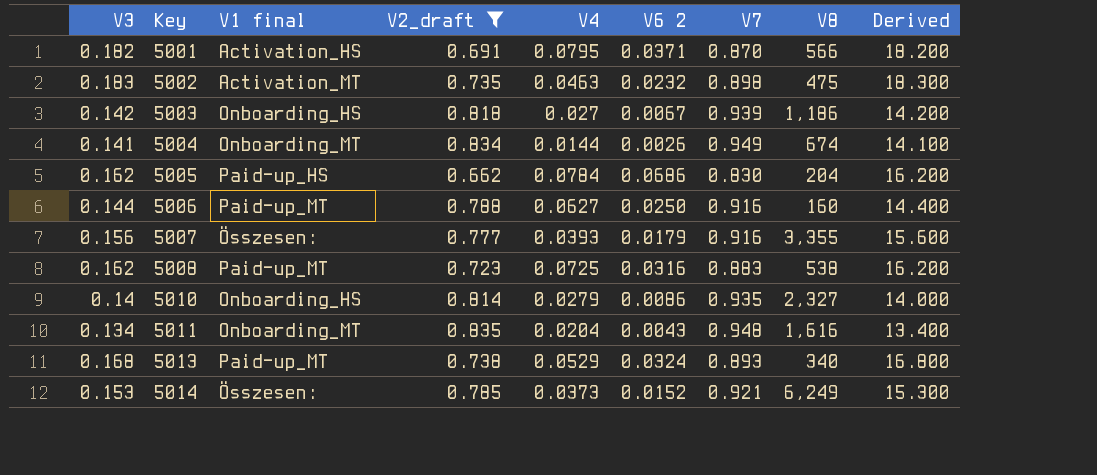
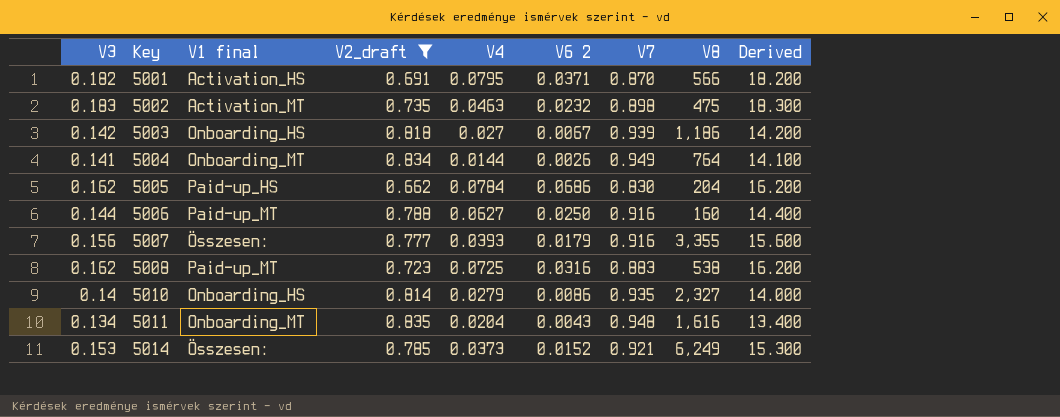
row 5013: 0.168 | Paid-up_MT | 0.738 | 0.0529 | 0.0324 | 0.893 | 340 | 16.800 -> none
5004 | V8: 674 -> 764

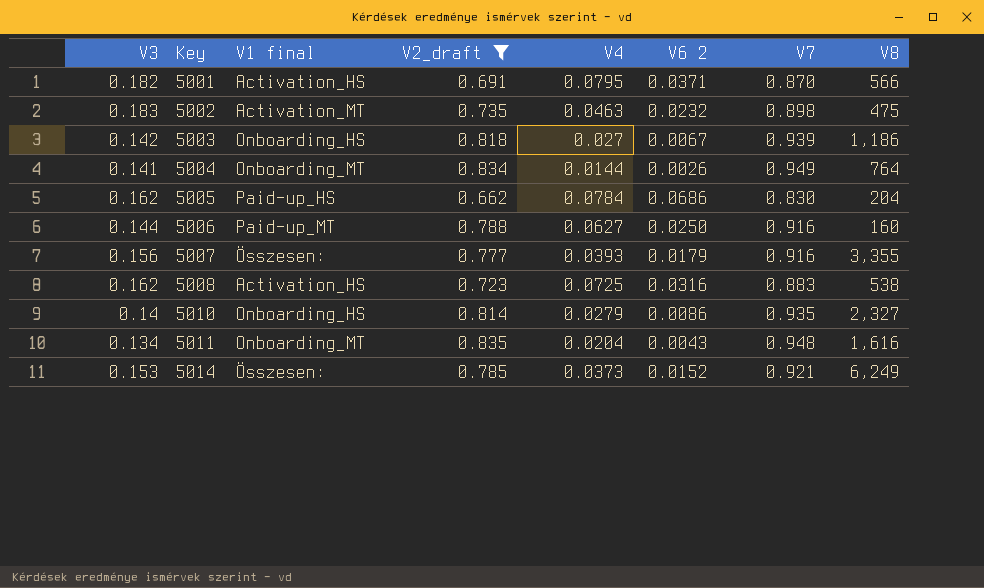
column Derived | formula: [V3] * 100 -> none
5008 | V1 final: Paid-up_MT -> Activation_HS

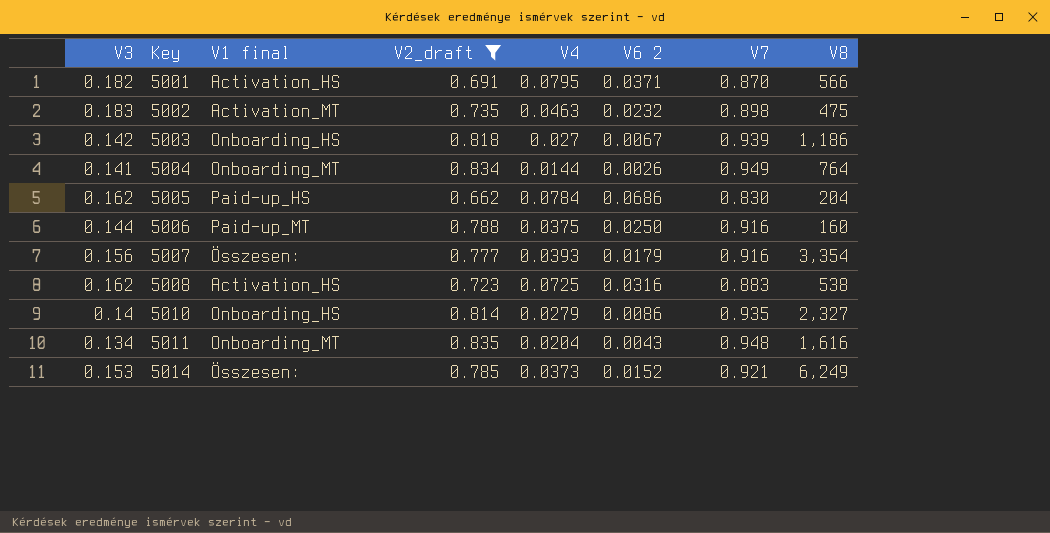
5006 | V4: 0.0627 -> 0.0375
5007 | V8: 3,355 -> 3,354

